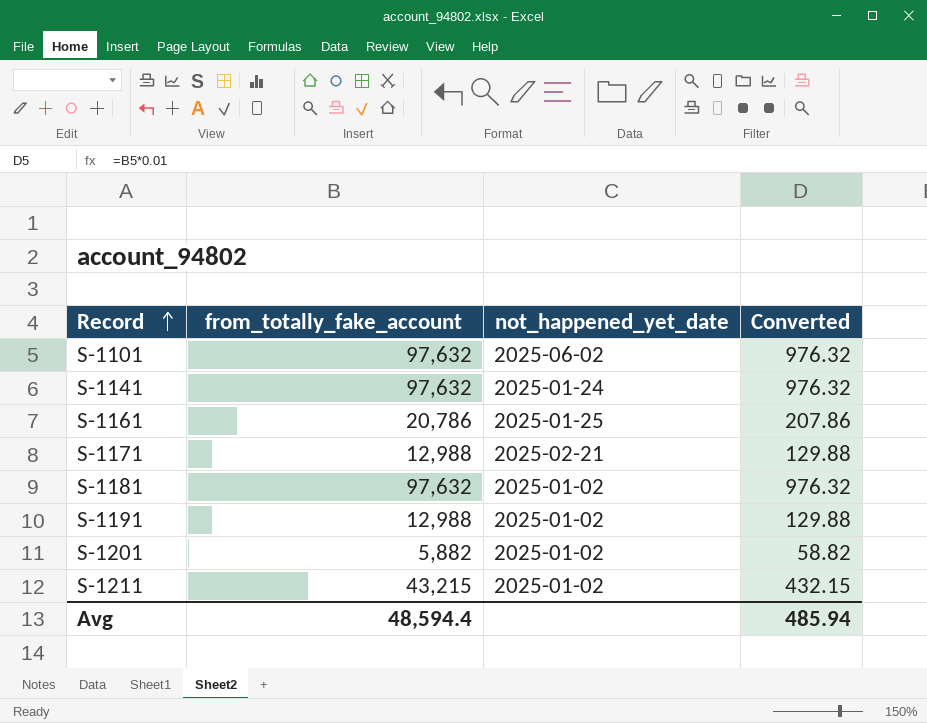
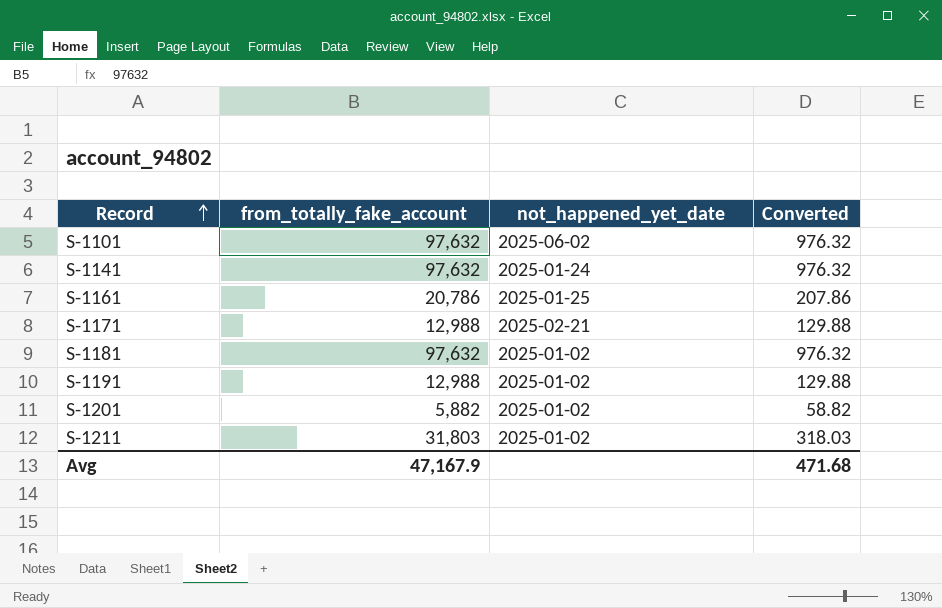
S-1211 | from_totally_fake_account: 43,215 -> 31,803
S-1211 | Converted: 432.15 -> 318.03
Avg | from_totally_fake_account: 48,594.4 -> 47,167.9
Avg | Converted: 485.94 -> 471.68

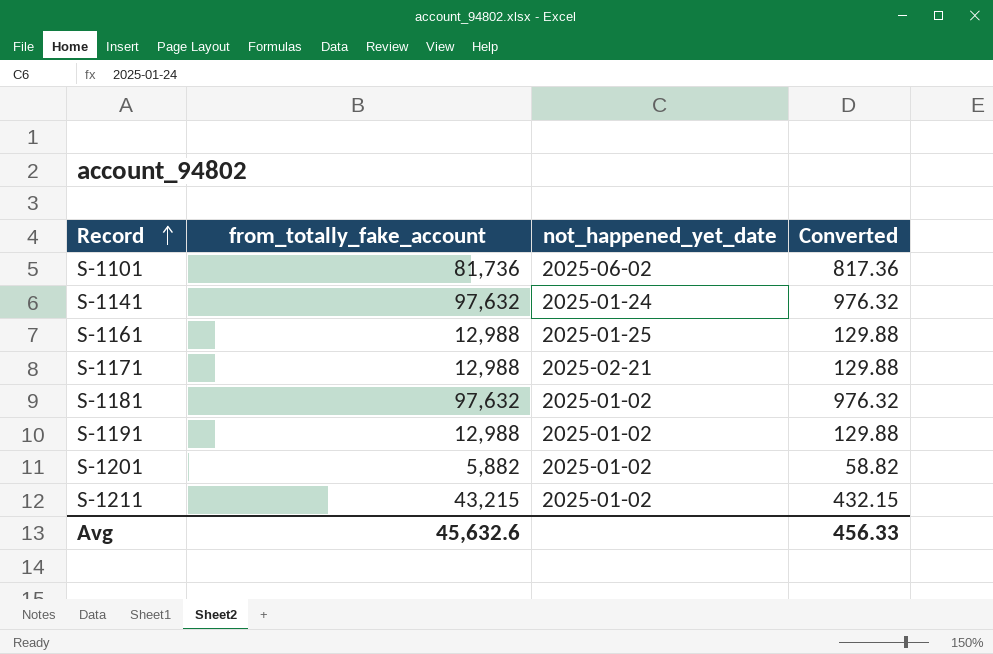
S-1101 | from_totally_fake_account: 97,632 -> 81,736
S-1101 | Converted: 976.32 -> 817.36
S-1161 | from_totally_fake_account: 20,786 -> 12,988
S-1161 | Converted: 207.86 -> 129.88
S-1211 | from_totally_fake_account: 31,803 -> 43,215
S-1211 | Converted: 318.03 -> 432.15
Avg | from_totally_fake_account: 47,167.9 -> 45,632.6
Avg | Converted: 471.68 -> 456.33

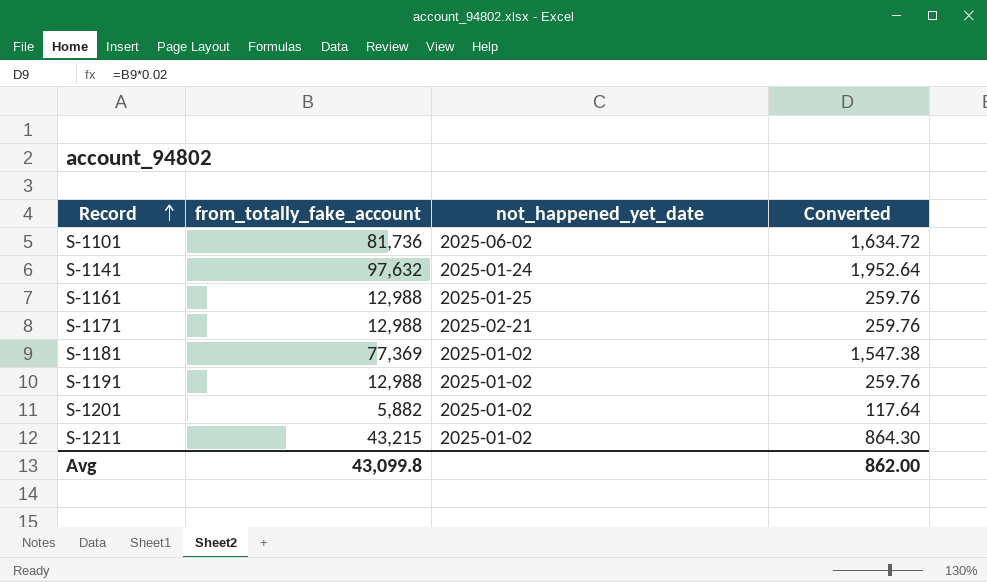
column Converted | formula: [from_totally_fake_account] * 0.01 -> [from_totally_fake_account] * 0.02
S-1181 | from_totally_fake_account: 97,632 -> 77,369
Avg | from_totally_fake_account: 45,632.6 -> 43,099.8
Avg | Converted: 456.33 -> 862.00

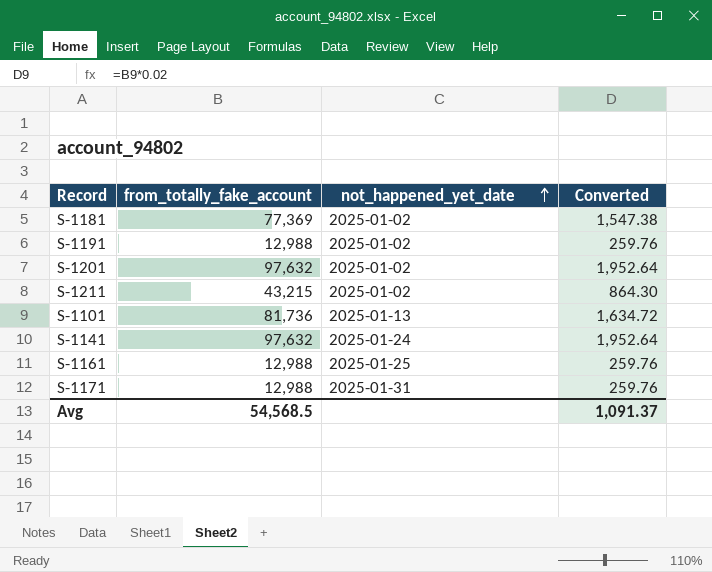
row order: Record ascending -> not_happened_yet_date ascending
S-1201 | from_totally_fake_account: 5,882 -> 97,632
S-1201 | Converted: 117.64 -> 1,952.64
S-1101 | not_happened_yet_date: 2025-06-02 -> 2025-01-13
S-1171 | not_happened_yet_date: 2025-02-21 -> 2025-01-31
Avg | from_totally_fake_account: 43,099.8 -> 54,568.5
Avg | Converted: 862.00 -> 1,091.37

